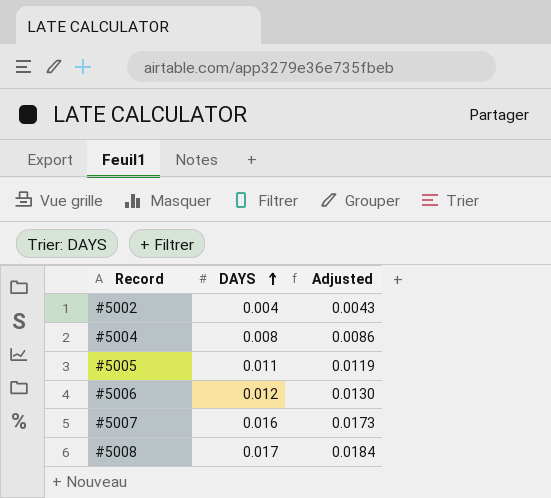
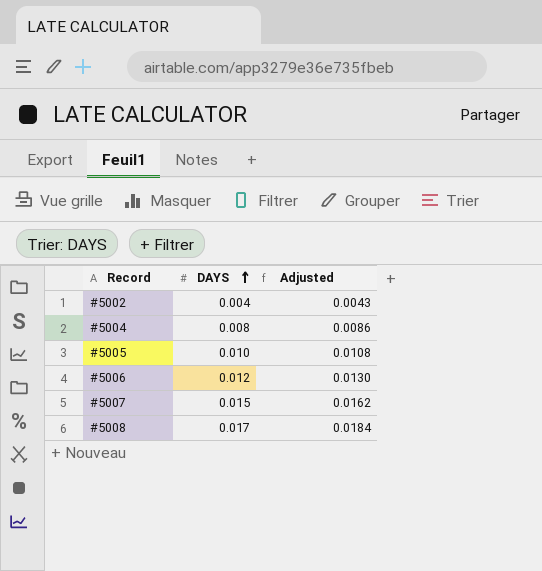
#5005 | DAYS: 0.011 -> 0.010
#5005 | Adjusted: 0.0119 -> 0.0108
#5007 | DAYS: 0.016 -> 0.015
#5007 | Adjusted: 0.0173 -> 0.0162

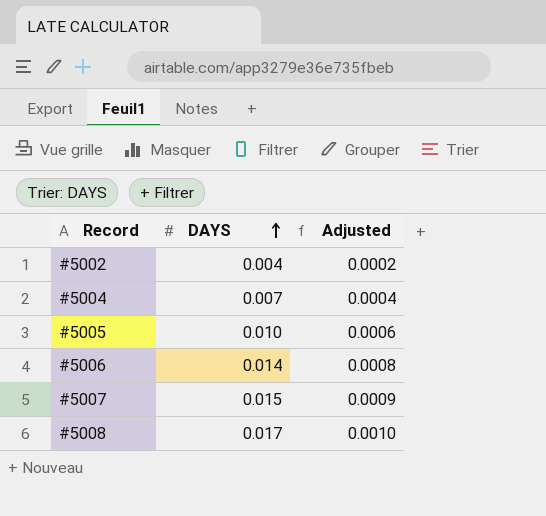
column Adjusted | formula: [DAYS] * 1.08 -> [DAYS] * 0.06
#5004 | DAYS: 0.008 -> 0.007
#5006 | DAYS: 0.012 -> 0.014

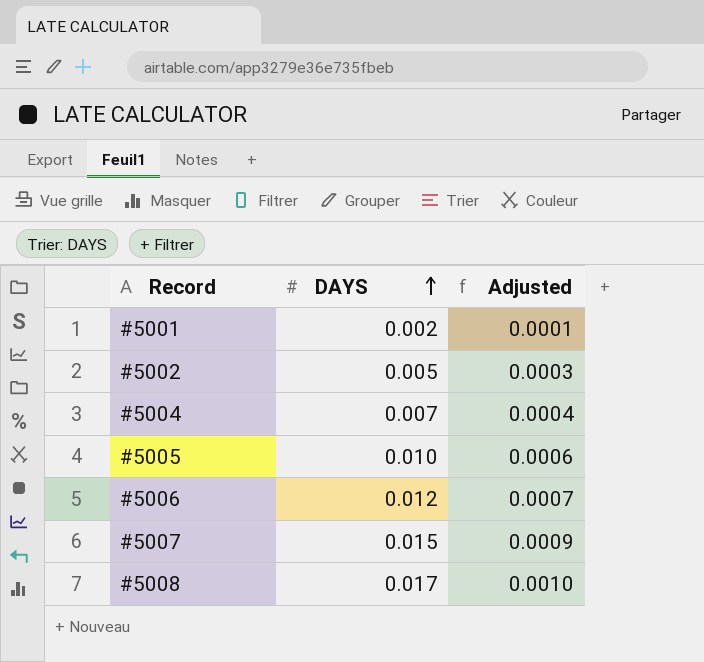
row #5001: none -> 0.002 | 0.0001
#5002 | DAYS: 0.004 -> 0.005
#5002 | Adjusted: 0.0002 -> 0.0003
#5006 | DAYS: 0.014 -> 0.012
#5006 | Adjusted: 0.0008 -> 0.0007

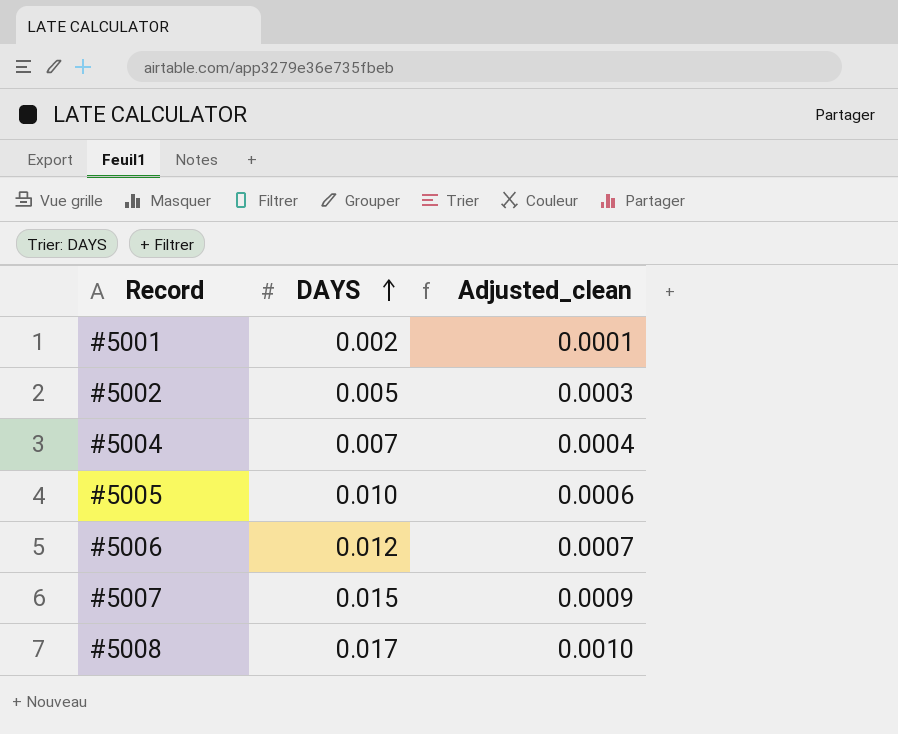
column name: Adjusted -> Adjusted_clean

